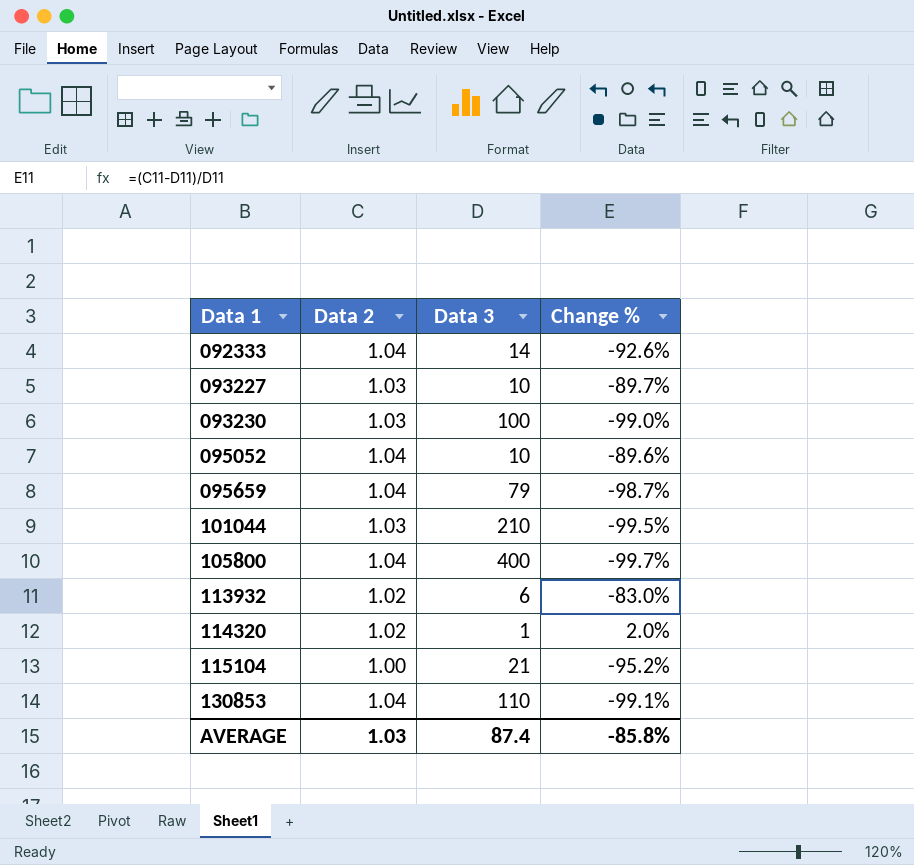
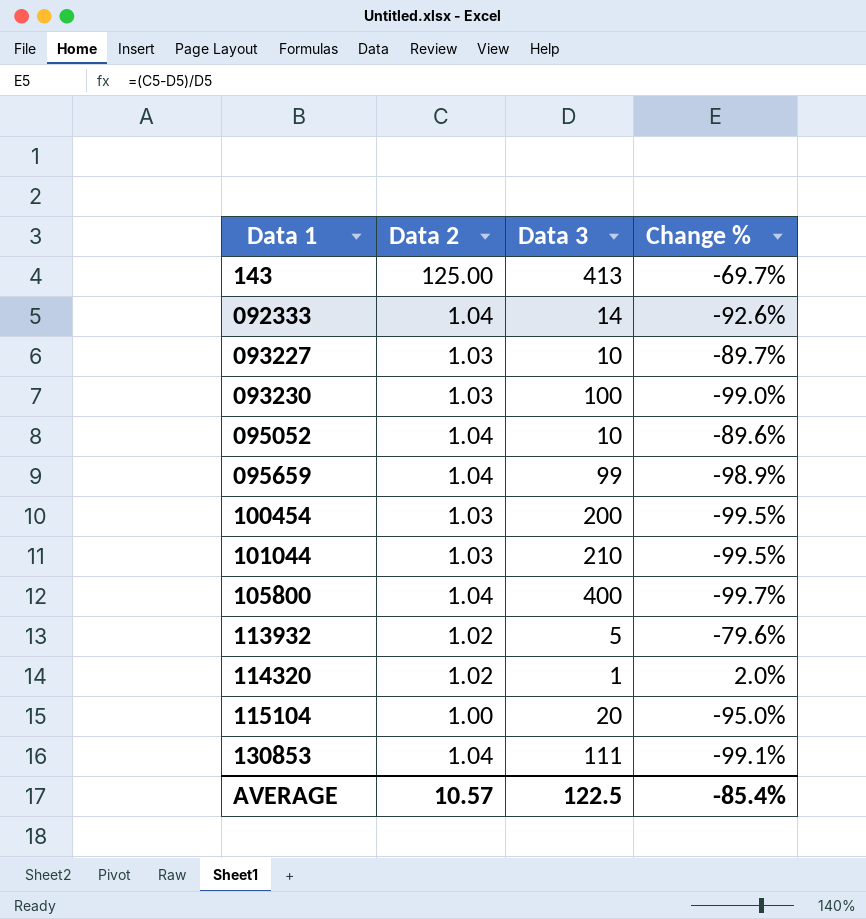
row 143: none -> 125.00 | 413 | -69.7%
095659 | Data 3: 79 -> 99
095659 | Change %: -98.7% -> -98.9%
row 100454: none -> 1.03 | 200 | -99.5%
113932 | Data 3: 6 -> 5
113932 | Change %: -83.0% -> -79.6%
115104 | Data 3: 21 -> 20
115104 | Change %: -95.2% -> -95.0%
130853 | Data 3: 110 -> 111
AVERAGE | Data 2: 1.03 -> 10.57
AVERAGE | Data 3: 87.4 -> 122.5
AVERAGE | Change %: -85.8% -> -85.4%

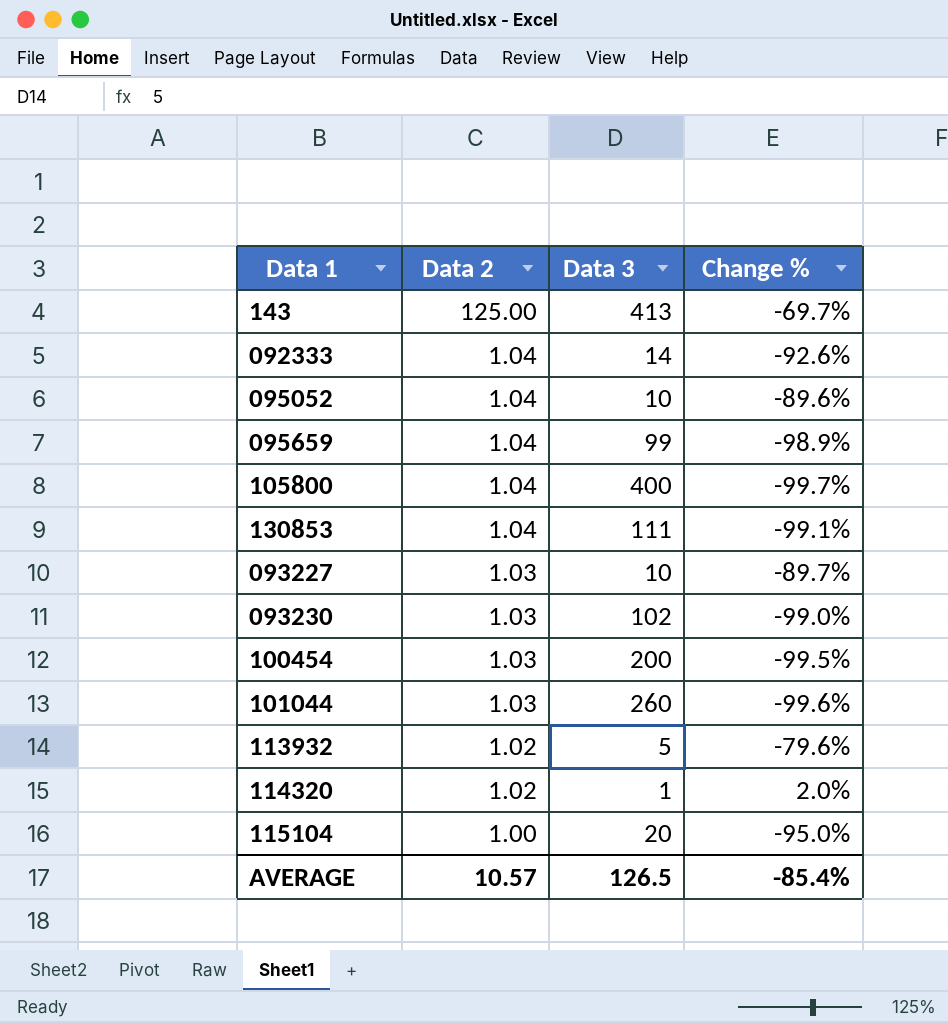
row order: Data 1 ascending -> Data 2 descending
093230 | Data 3: 100 -> 102
101044 | Data 3: 210 -> 260
101044 | Change %: -99.5% -> -99.6%
AVERAGE | Data 3: 122.5 -> 126.5

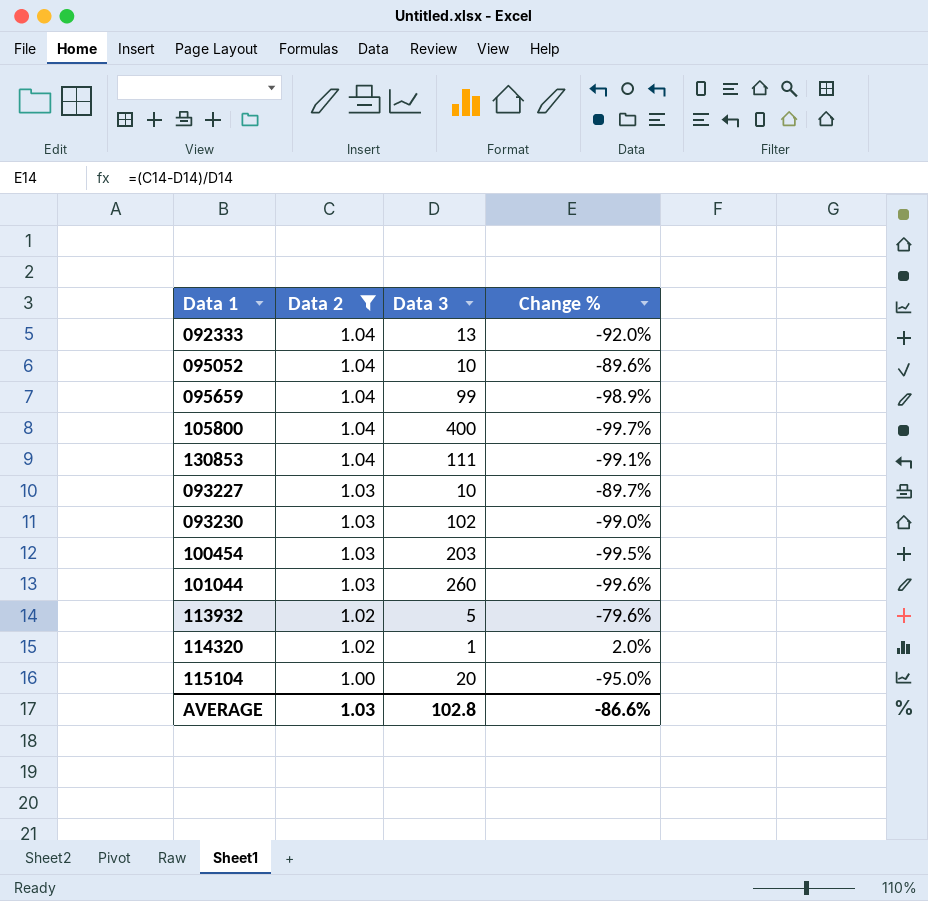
filter: none -> Data 2 != 125.00
092333 | Data 3: 14 -> 13
092333 | Change %: -92.6% -> -92.0%
100454 | Data 3: 200 -> 203
AVERAGE | Data 2: 10.57 -> 1.03
AVERAGE | Data 3: 126.5 -> 102.8
AVERAGE | Change %: -85.4% -> -86.6%

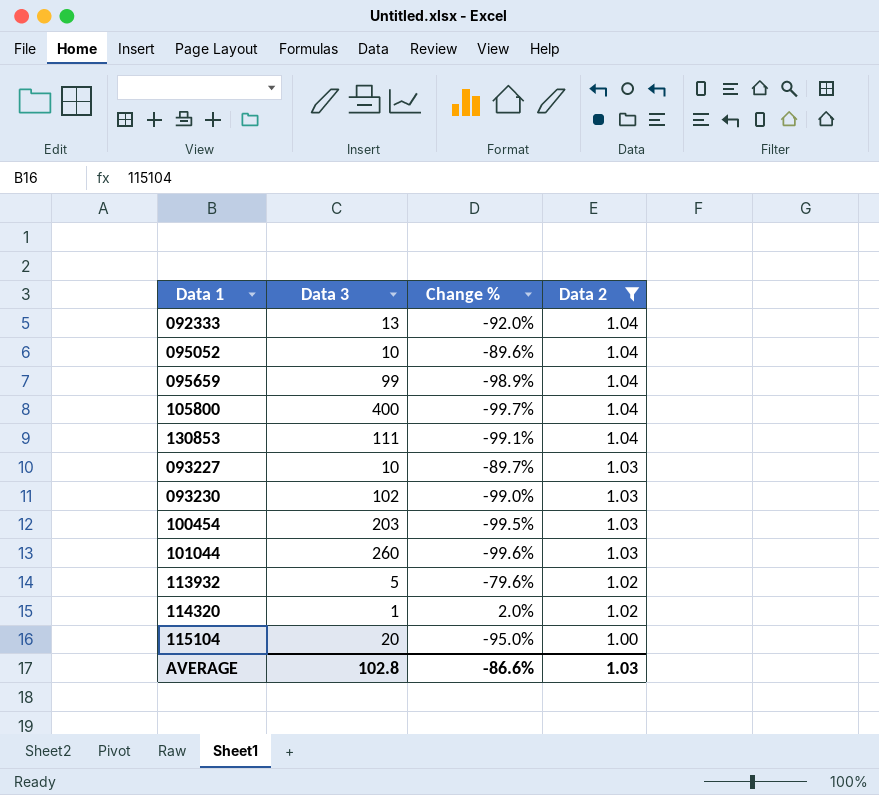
column Data 2 | position: 2 -> 4

